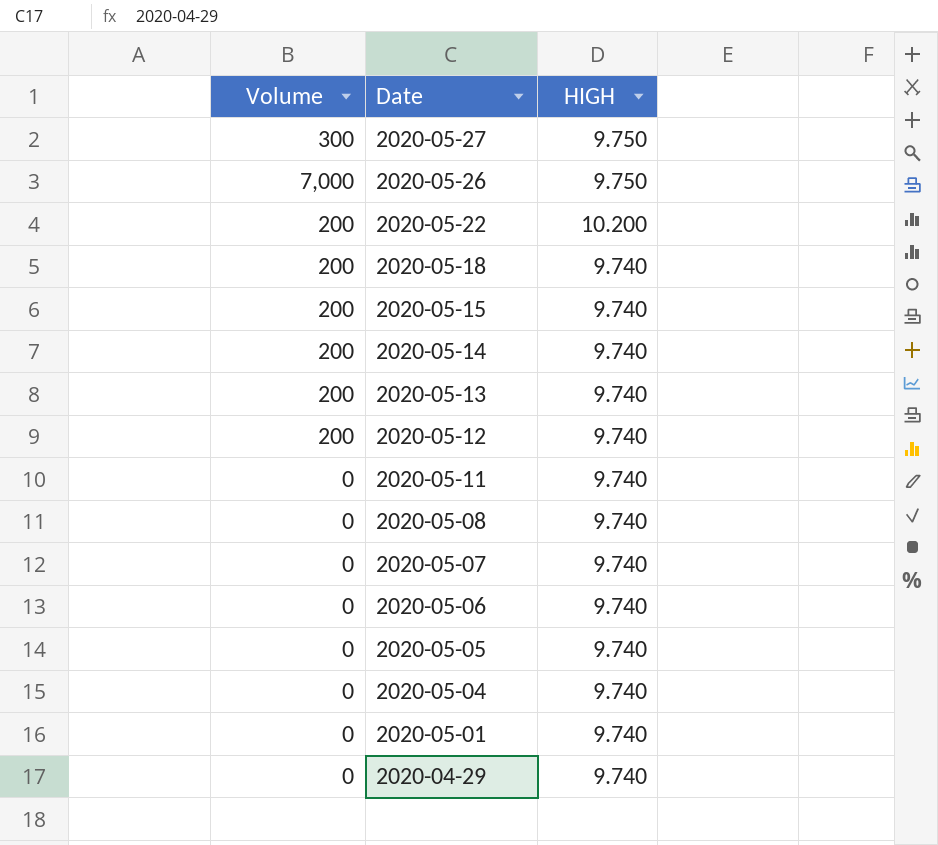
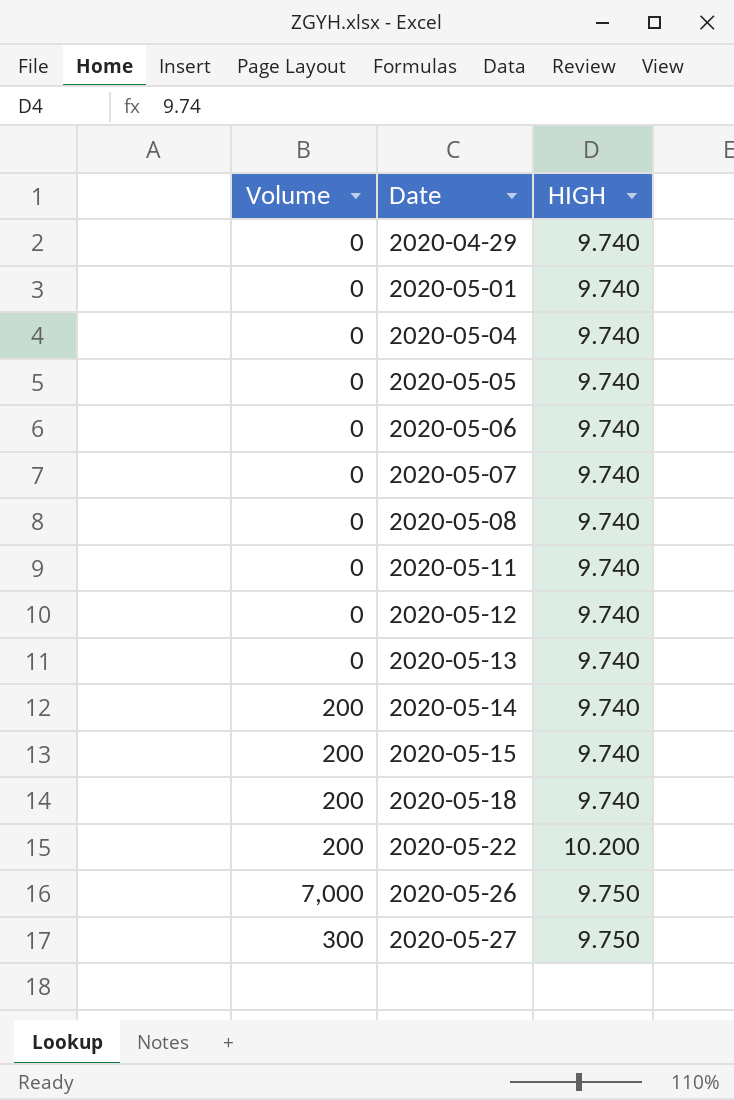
row order: Date descending -> Date ascending
2020-05-12 | Volume: 200 -> 0
2020-05-13 | Volume: 200 -> 0

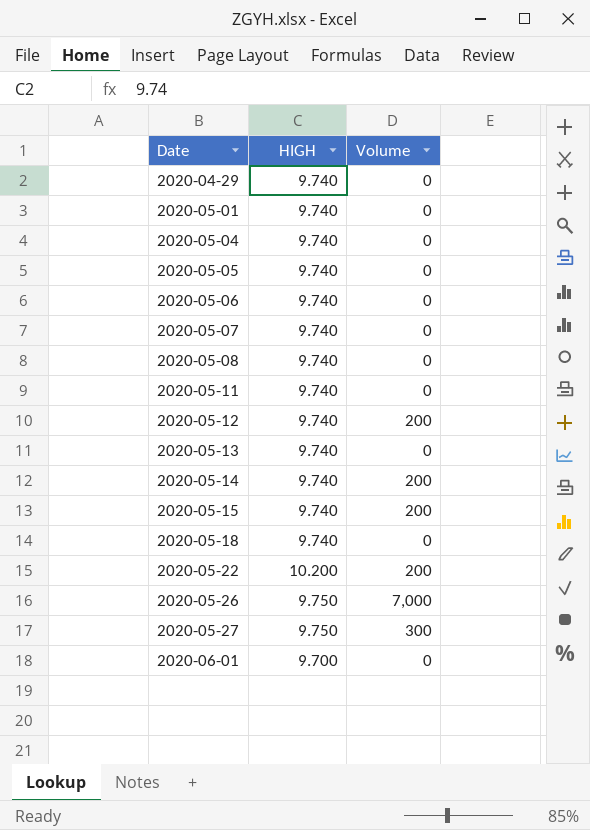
column Volume | position: 1 -> 3
2020-05-12 | Volume: 0 -> 200
2020-05-18 | Volume: 200 -> 0
row 2020-06-01: none -> 9.700 | 0

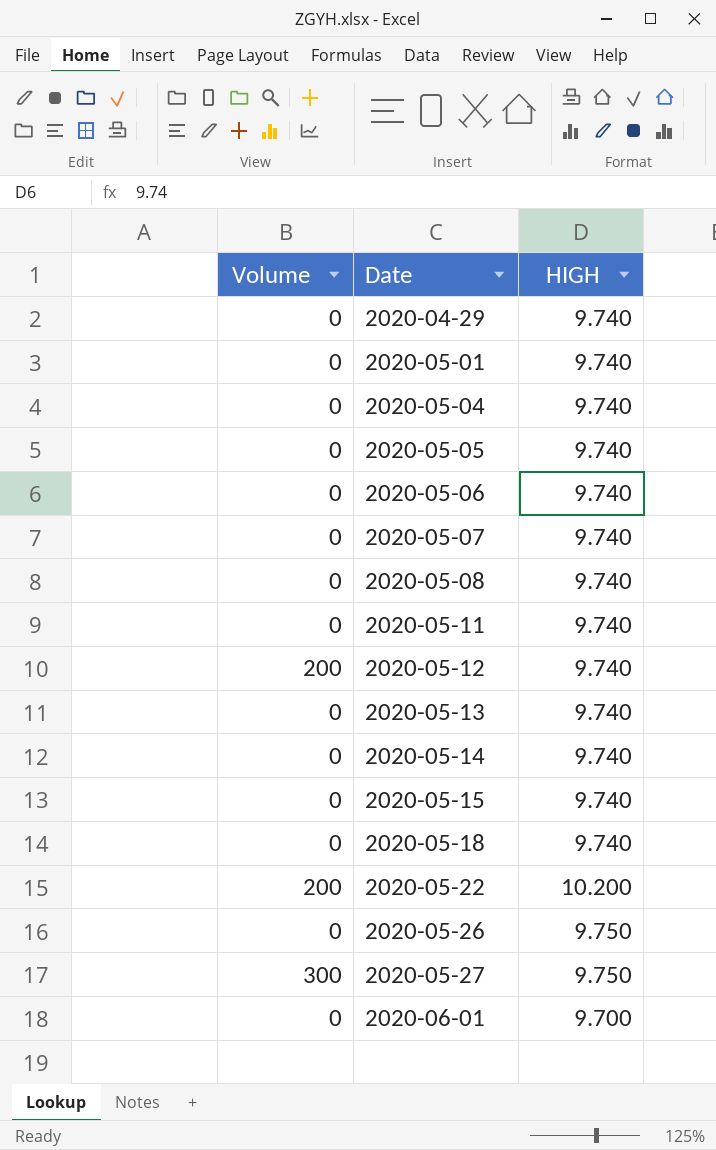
column Volume | position: 3 -> 1
2020-05-14 | Volume: 200 -> 0
2020-05-15 | Volume: 200 -> 0
2020-05-26 | Volume: 7,000 -> 0

